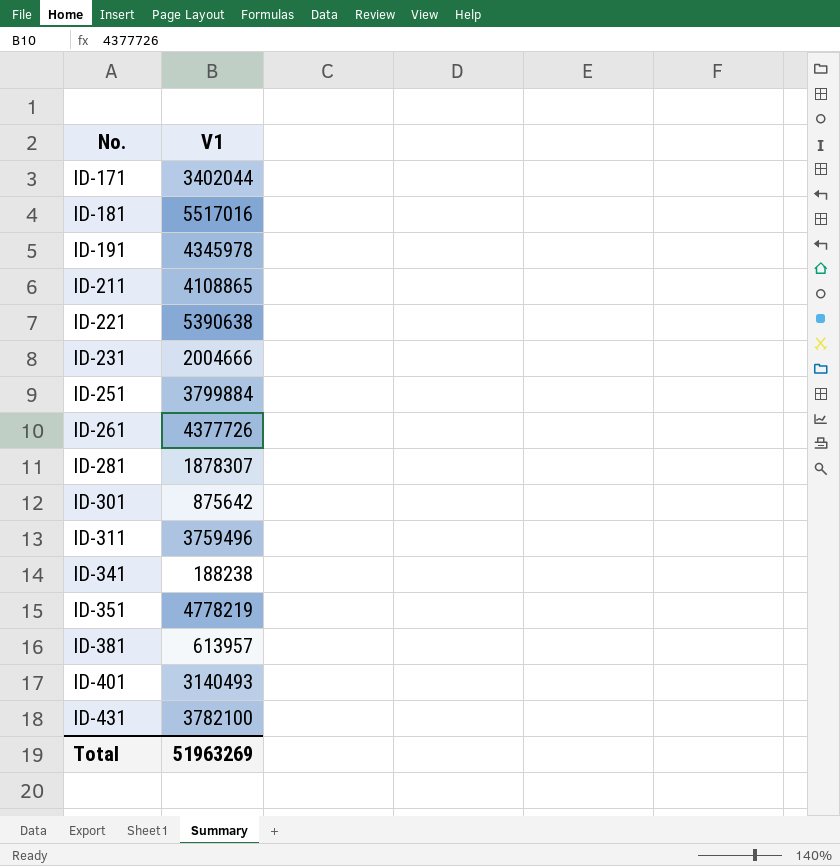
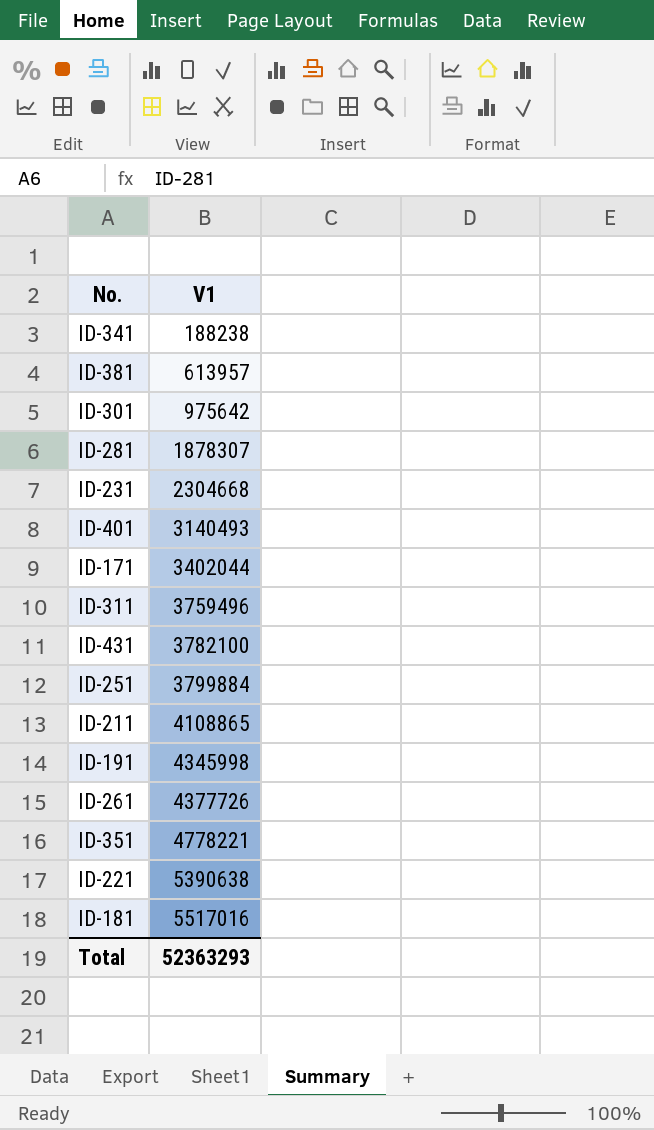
row order: No. ascending -> V1 ascending
ID-301 | V1: 875642 -> 975642
ID-231 | V1: 2004666 -> 2304668
ID-191 | V1: 4345978 -> 4345998
ID-351 | V1: 4778219 -> 4778221
Total | V1: 51963269 -> 52363293

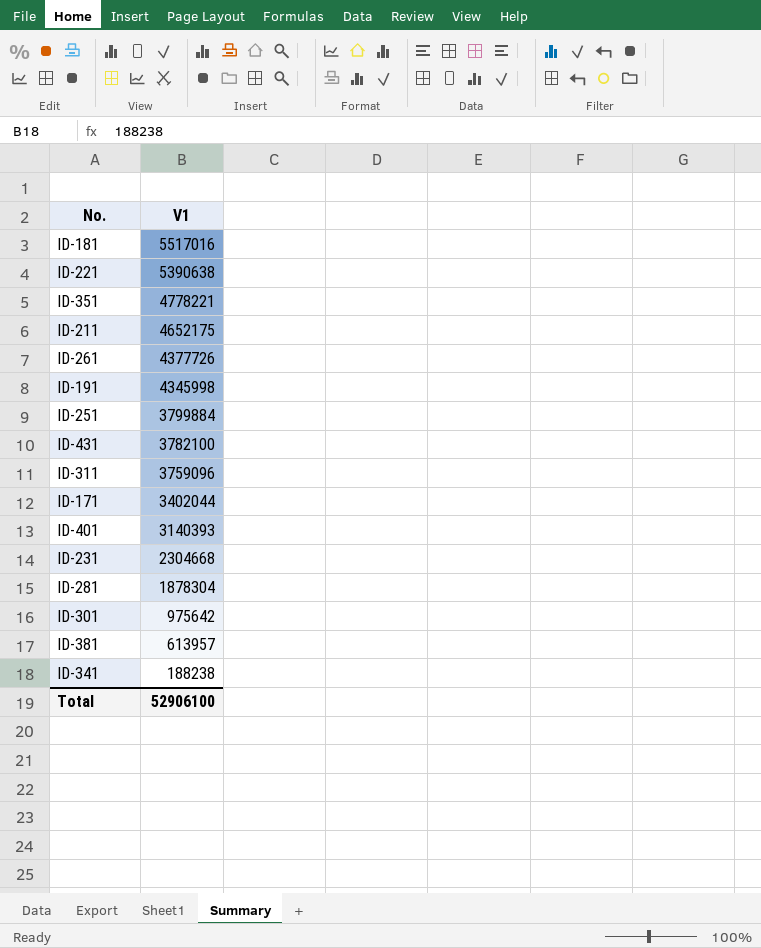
row order: V1 ascending -> V1 descending
ID-211 | V1: 4108865 -> 4652175
ID-311 | V1: 3759496 -> 3759096
ID-401 | V1: 3140493 -> 3140393
ID-281 | V1: 1878307 -> 1878304
Total | V1: 52363293 -> 52906100

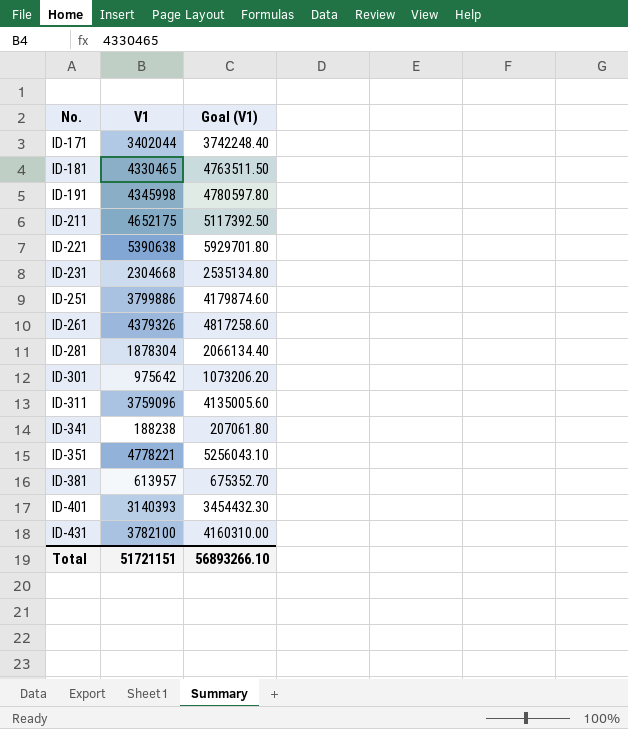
row order: V1 descending -> No. ascending
column Goal (V1) | formula: none -> [V1] * 1.1
ID-181 | V1: 5517016 -> 4330465
ID-251 | V1: 3799884 -> 3799886
ID-261 | V1: 4377726 -> 4379326
Total | V1: 52906100 -> 51721151

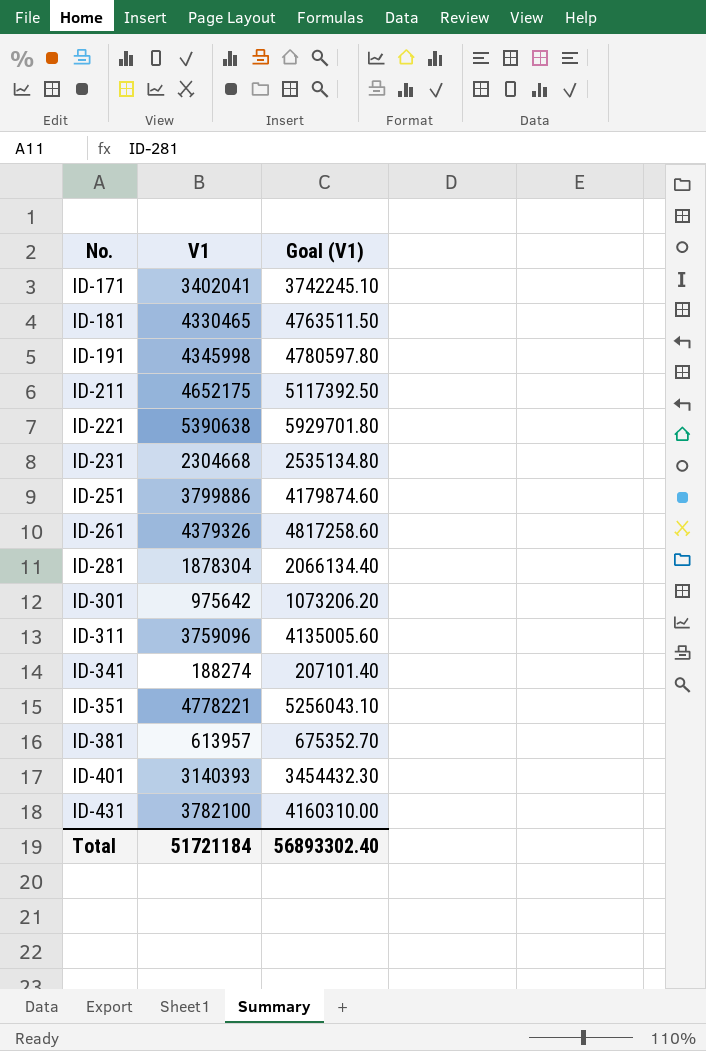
ID-171 | V1: 3402044 -> 3402041
ID-171 | Goal (V1): 3742248.40 -> 3742245.10
ID-341 | V1: 188238 -> 188274
ID-341 | Goal (V1): 207061.80 -> 207101.40
Total | V1: 51721151 -> 51721184
Total | Goal (V1): 56893266.10 -> 56893302.40

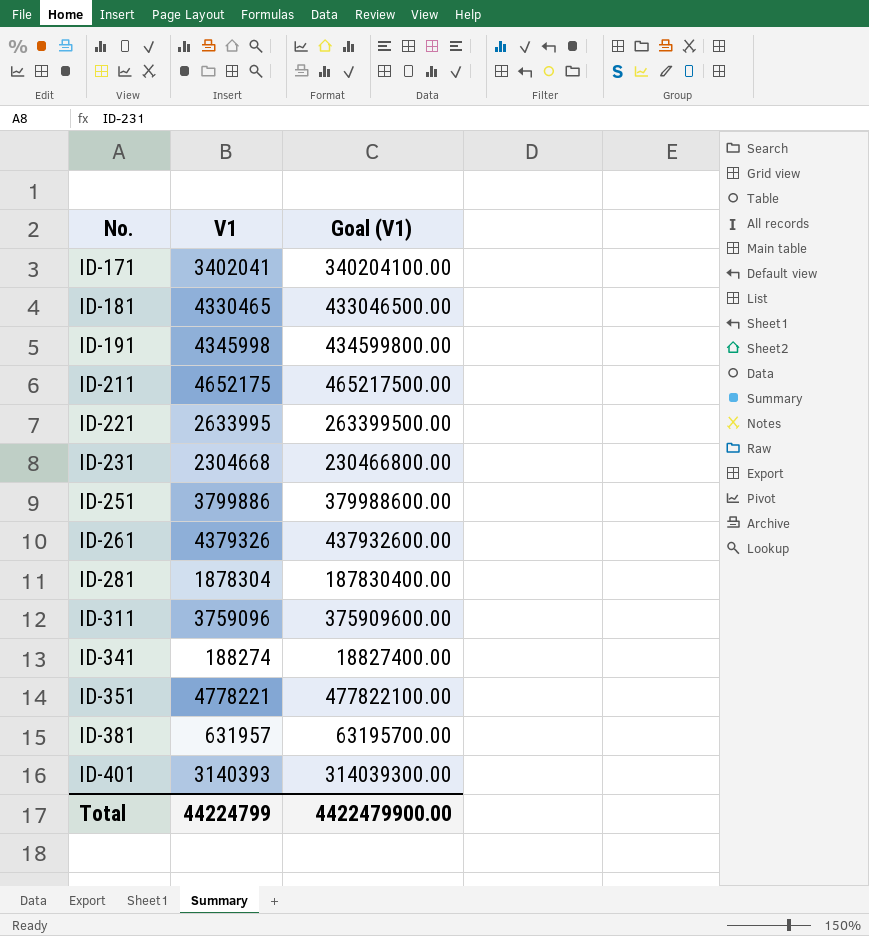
column Goal (V1) | formula: [V1] * 1.1 -> [V1] * 100
row ID-301: 975642 | 1073206.20 -> none
row ID-431: 3782100 | 4160310.00 -> none
ID-221 | V1: 5390638 -> 2633995
ID-381 | V1: 613957 -> 631957
Total | V1: 51721184 -> 44224799
Total | Goal (V1): 56893302.40 -> 4422479900.00

